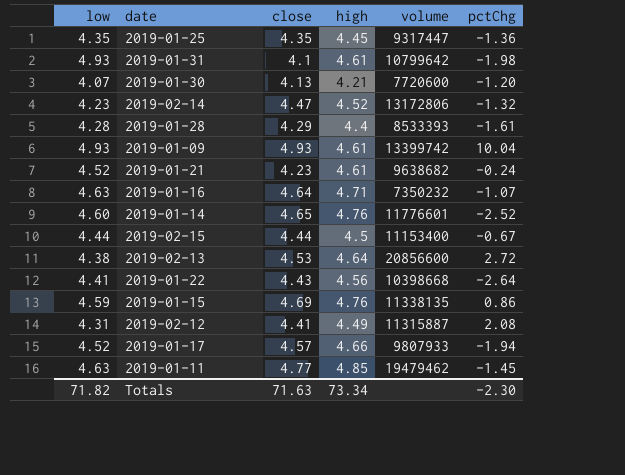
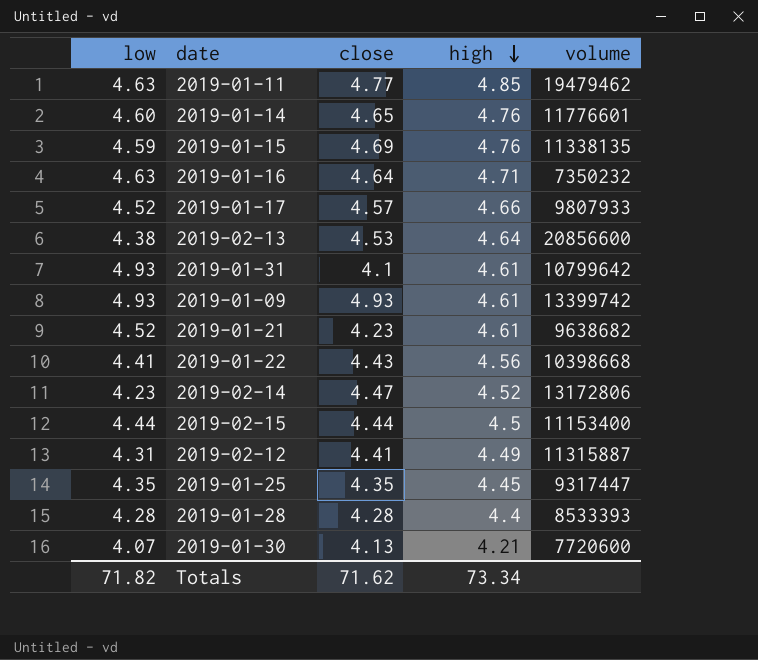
row order: none -> high descending
column pctChg | position: 6 -> none
2019-01-28 | close: 4.29 -> 4.28
Totals | close: 71.63 -> 71.62

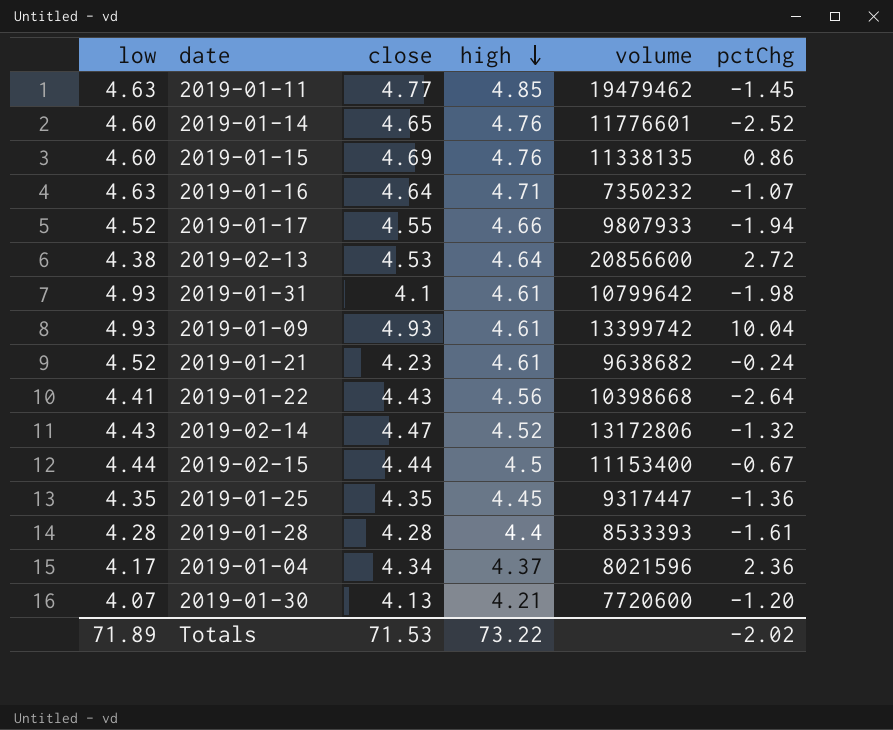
column pctChg | position: none -> 6
row 2019-02-12: 4.31 | 4.41 | 4.49 | 11315887 -> none
2019-01-15 | low: 4.59 -> 4.60
2019-01-17 | close: 4.57 -> 4.55
2019-02-14 | low: 4.23 -> 4.43
row 2019-01-04: none -> 4.17 | 4.34 | 4.37 | 8021596 | 2.36
Totals | low: 71.82 -> 71.89
Totals | close: 71.62 -> 71.53
Totals | high: 73.34 -> 73.22

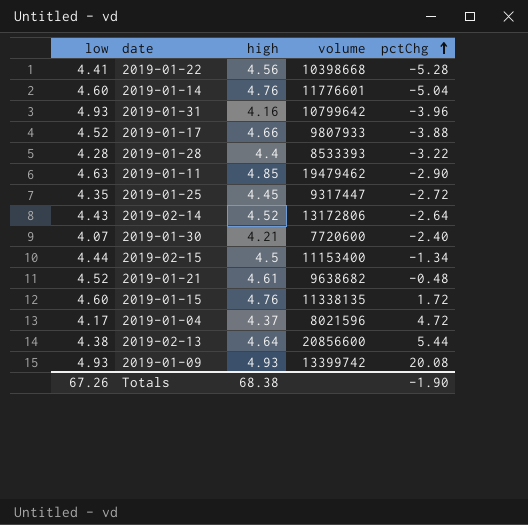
row order: high descending -> pctChg ascending
column close | position: 3 -> none
row 2019-01-16: 4.63 | 4.64 | 4.71 | 7350232 | -1.07 -> none
2019-01-22 | pctChg: -2.64 -> -5.28
2019-01-14 | pctChg: -2.52 -> -5.04
2019-01-31 | high: 4.61 -> 4.16
2019-01-31 | pctChg: -1.98 -> -3.96
2019-01-17 | pctChg: -1.94 -> -3.88
2019-01-28 | pctChg: -1.61 -> -3.22
2019-01-11 | pctChg: -1.45 -> -2.90
2019-01-25 | pctChg: -1.36 -> -2.72
2019-02-14 | pctChg: -1.32 -> -2.64
2019-01-30 | pctChg: -1.20 -> -2.40
2019-02-15 | pctChg: -0.67 -> -1.34
2019-01-21 | pctChg: -0.24 -> -0.48
2019-01-15 | pctChg: 0.86 -> 1.72
2019-01-04 | pctChg: 2.36 -> 4.72
2019-02-13 | pctChg: 2.72 -> 5.44
2019-01-09 | high: 4.61 -> 4.93
2019-01-09 | pctChg: 10.04 -> 20.08
Totals | low: 71.89 -> 67.26
Totals | high: 73.22 -> 68.38
Totals | pctChg: -2.02 -> -1.90

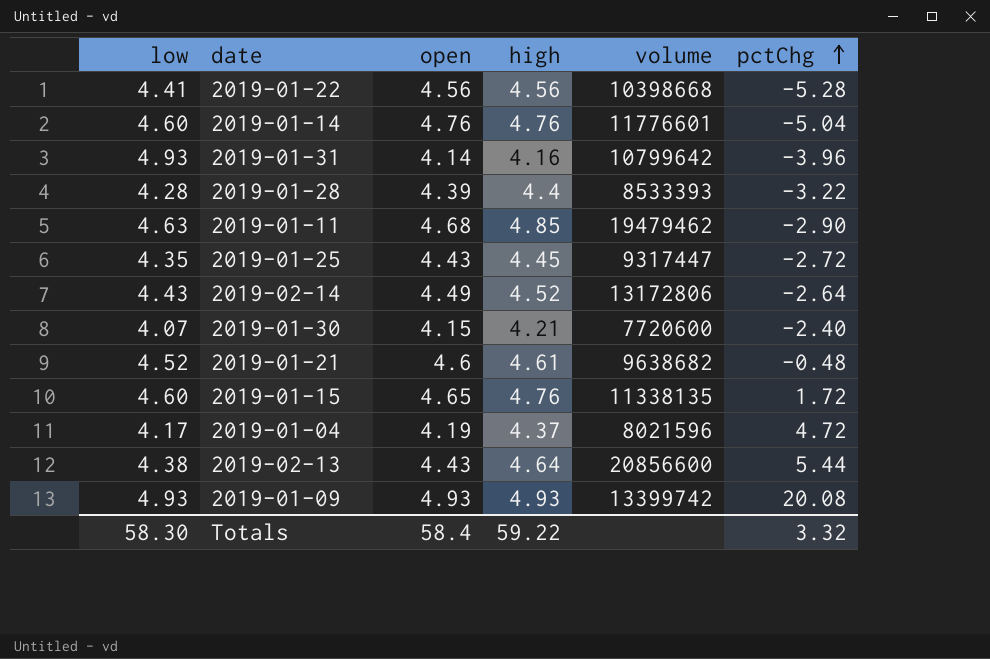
column open | position: none -> 3
row 2019-01-17: 4.52 | 4.66 | 9807933 | -3.88 -> none
row 2019-02-15: 4.44 | 4.5 | 11153400 | -1.34 -> none
Totals | low: 67.26 -> 58.30
Totals | high: 68.38 -> 59.22
Totals | pctChg: -1.90 -> 3.32

